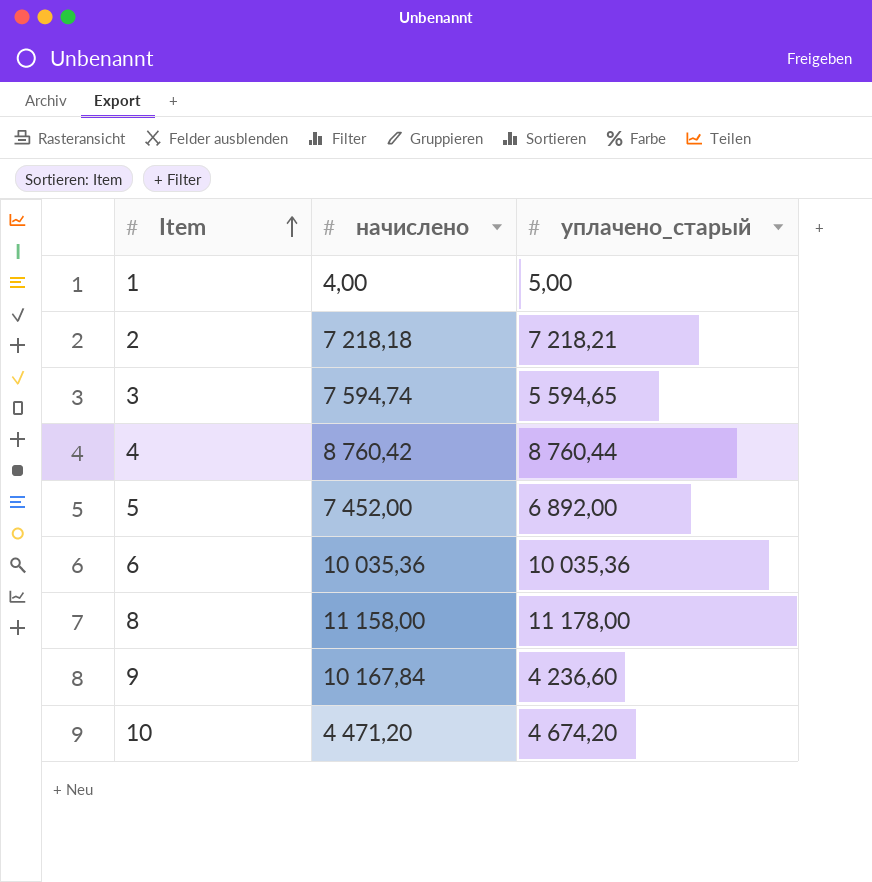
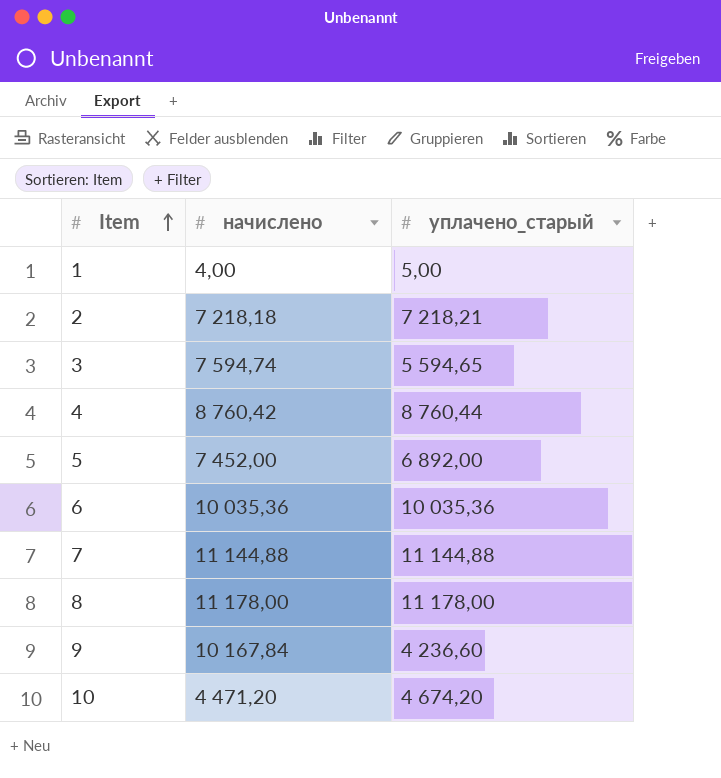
row 7: none -> 11 144,88 | 11 144,88
8 | начислено: 11 158,00 -> 11 178,00

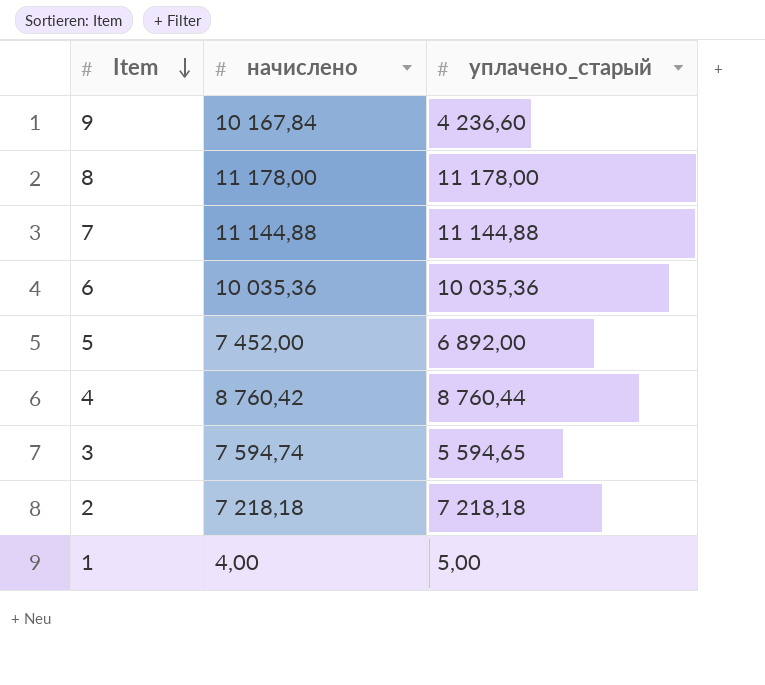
row order: Item ascending -> Item descending
row 10: 4 471,20 | 4 674,20 -> none
2 | уплачено_старый: 7 218,21 -> 7 218,18

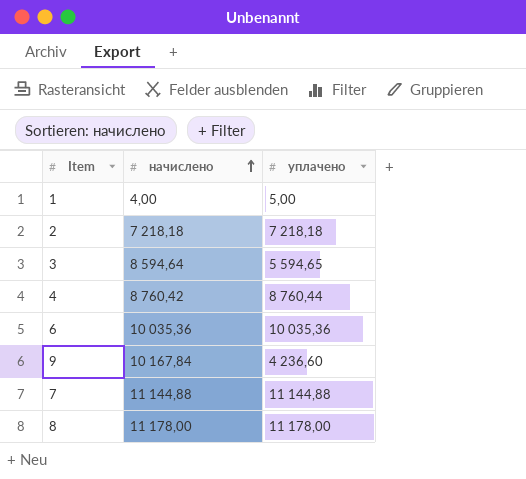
row order: Item descending -> начислено ascending
column name: уплачено_старый -> уплачено
row 5: 7 452,00 | 6 892,00 -> none
3 | начислено: 7 594,74 -> 8 594,64

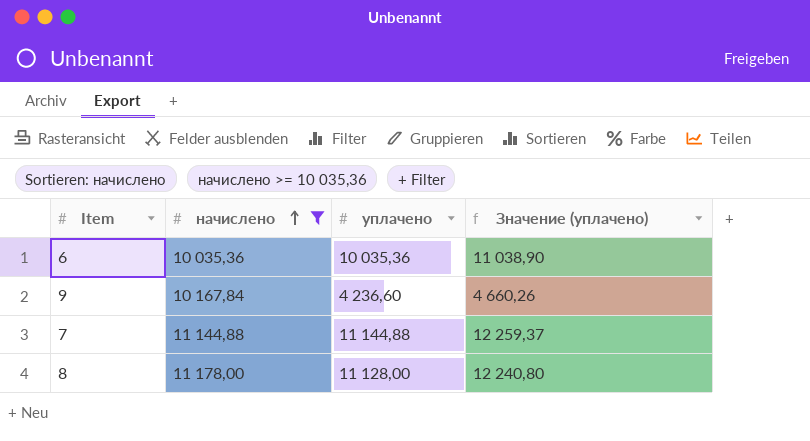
filter: none -> начислено >= 10 035,36
column Значение (уплачено) | formula: none -> [уплачено] * 1,1
8 | уплачено: 11 178,00 -> 11 128,00

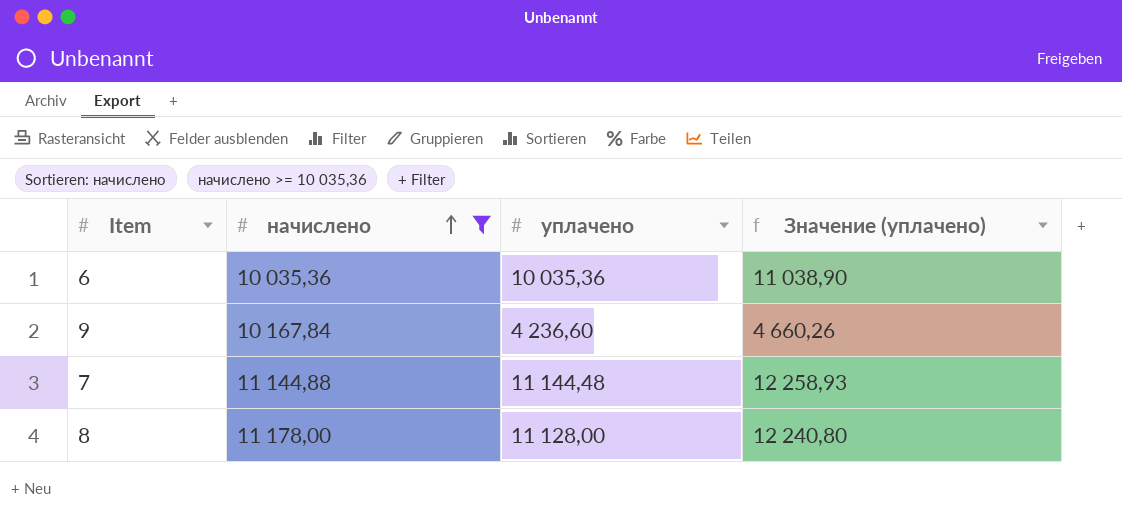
7 | уплачено: 11 144,88 -> 11 144,48
7 | Значение (уплачено): 12 259,37 -> 12 258,93

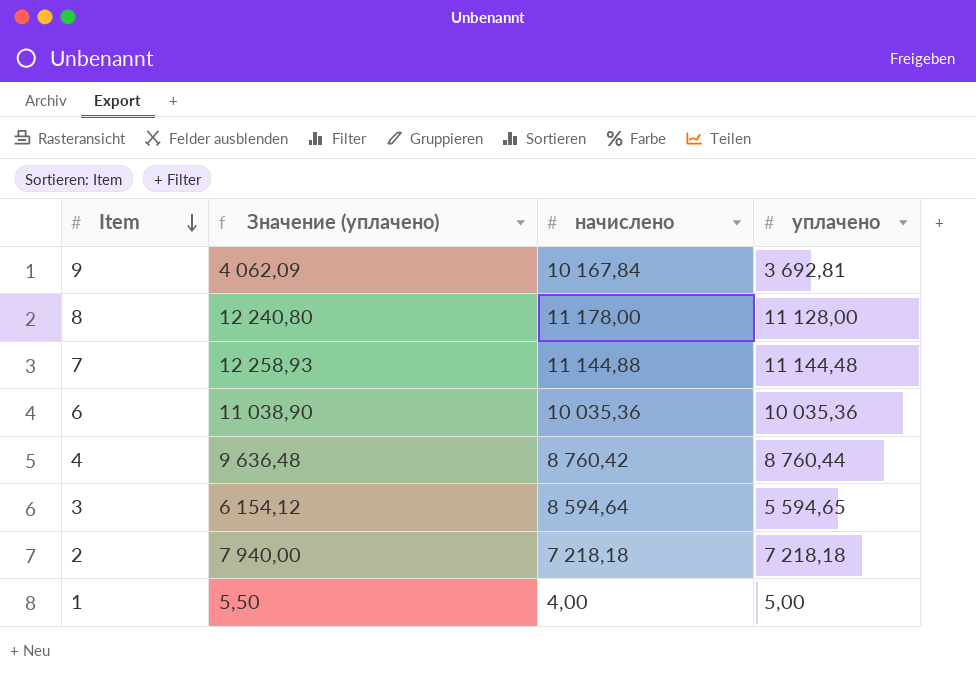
filter: начислено >= 10 035,36 -> none
row order: начислено ascending -> Item descending
column Значение (уплачено) | position: 4 -> 2
9 | Значение (уплачено): 4 660,26 -> 4 062,09
9 | уплачено: 4 236,60 -> 3 692,81

